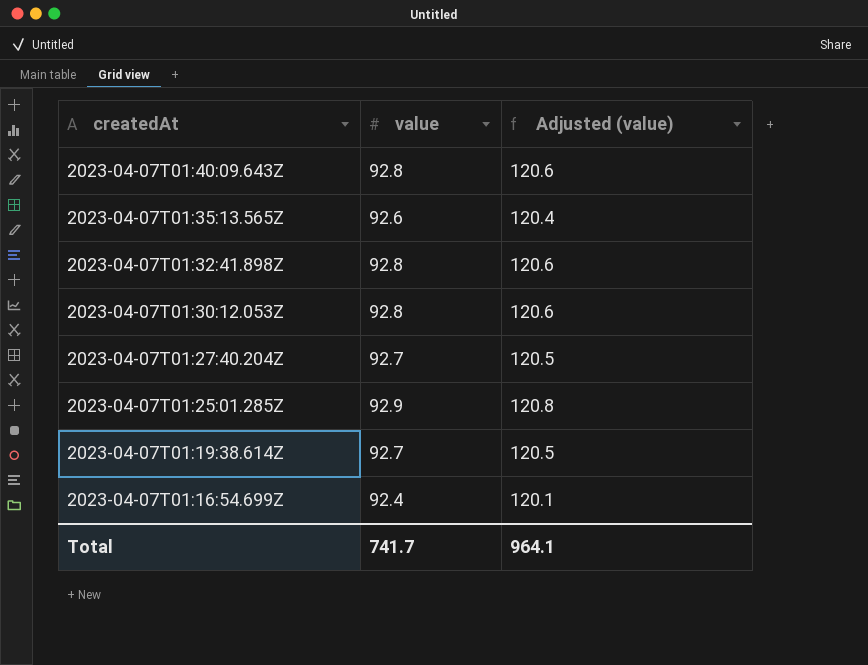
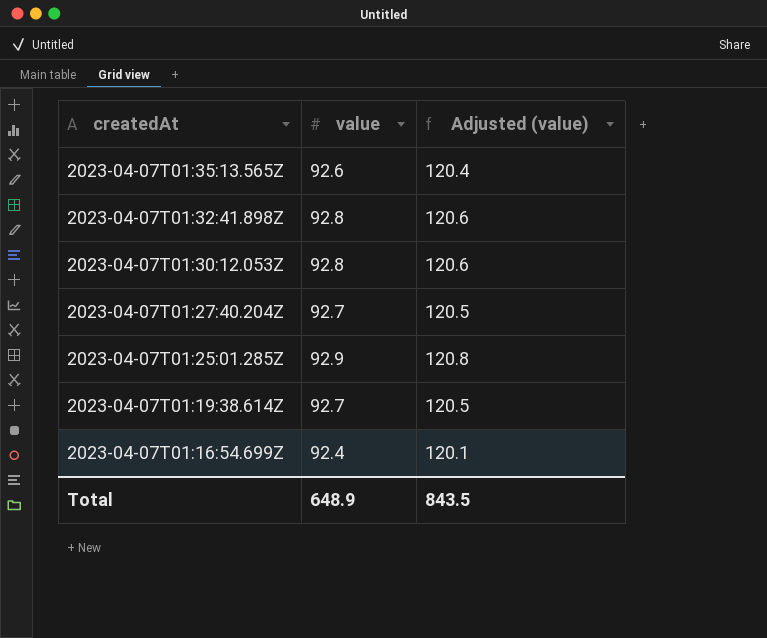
row 2023-04-07T01:40:09.643Z: 92.8 | 120.6 -> none
Total | value: 741.7 -> 648.9
Total | Adjusted (value): 964.1 -> 843.5

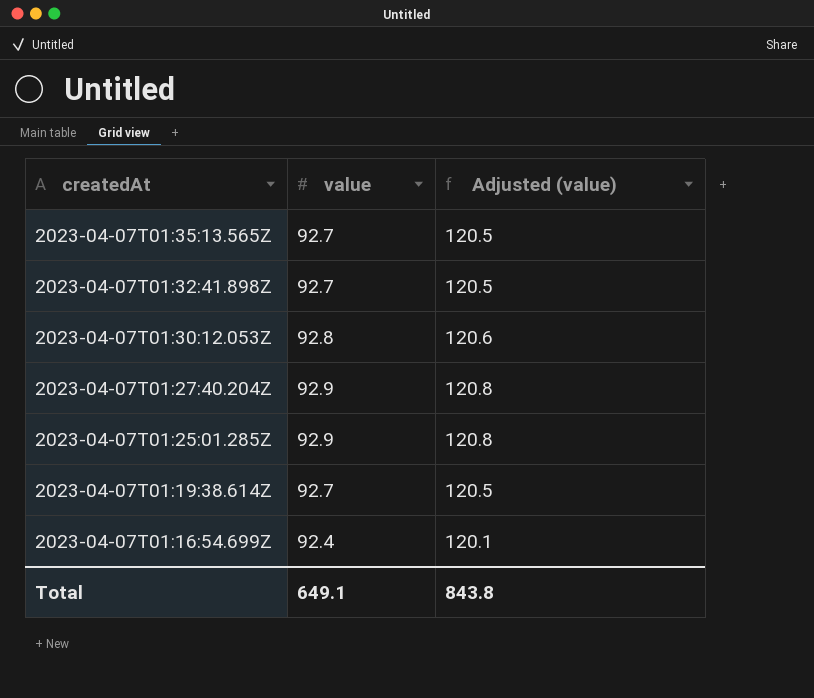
2023-04-07T01:35:13.565Z | value: 92.6 -> 92.7
2023-04-07T01:35:13.565Z | Adjusted (value): 120.4 -> 120.5
2023-04-07T01:32:41.898Z | value: 92.8 -> 92.7
2023-04-07T01:32:41.898Z | Adjusted (value): 120.6 -> 120.5
2023-04-07T01:27:40.204Z | value: 92.7 -> 92.9
2023-04-07T01:27:40.204Z | Adjusted (value): 120.5 -> 120.8
Total | value: 648.9 -> 649.1
Total | Adjusted (value): 843.5 -> 843.8

